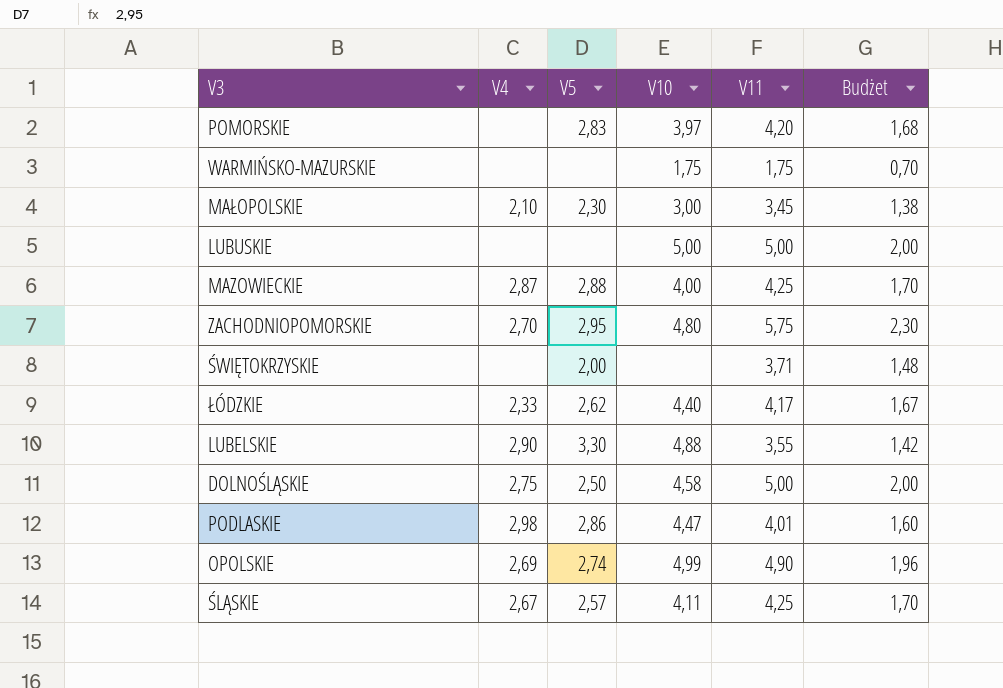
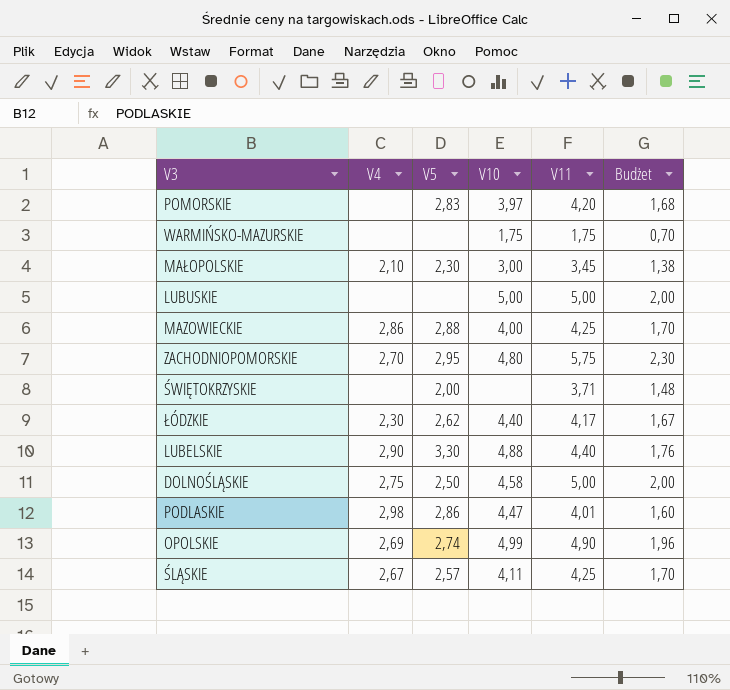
MAZOWIECKIE | V4: 2,87 -> 2,86
ŁÓDZKIE | V4: 2,33 -> 2,30
LUBELSKIE | V11: 3,55 -> 4,40
LUBELSKIE | Budżet: 1,42 -> 1,76

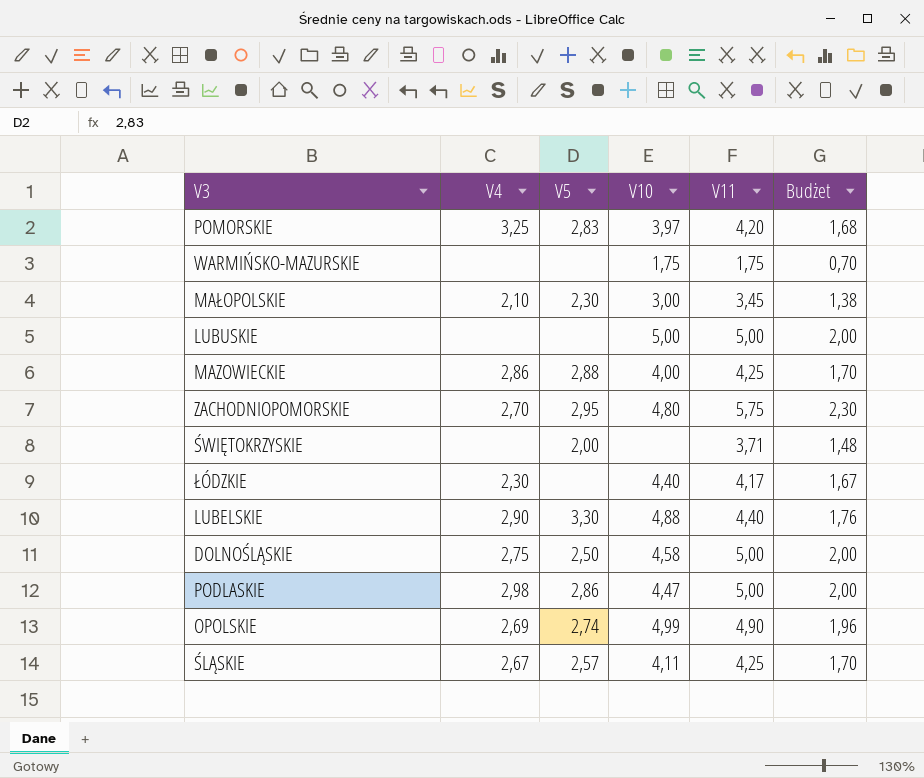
POMORSKIE | V4: none -> 3,25
ŁÓDZKIE | V5: 2,62 -> none
PODLASKIE | V11: 4,01 -> 5,00
PODLASKIE | Budżet: 1,60 -> 2,00

